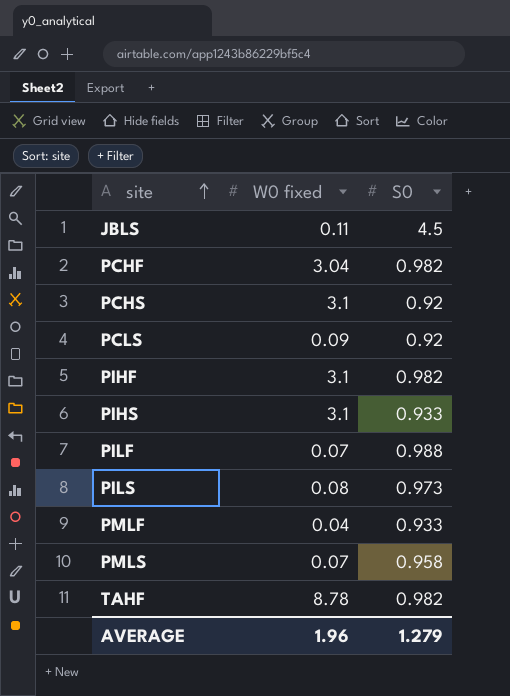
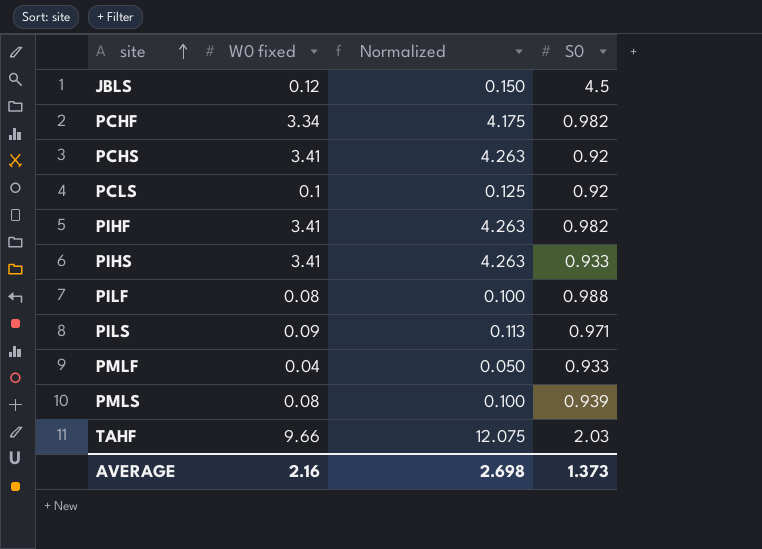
column Normalized | formula: none -> [W0 fixed] * 1.25
JBLS | W0 fixed: 0.11 -> 0.12
PCHF | W0 fixed: 3.04 -> 3.34
PCHS | W0 fixed: 3.1 -> 3.41
PCLS | W0 fixed: 0.09 -> 0.1
PIHF | W0 fixed: 3.1 -> 3.41
PIHS | W0 fixed: 3.1 -> 3.41
PILF | W0 fixed: 0.07 -> 0.08
PILS | W0 fixed: 0.08 -> 0.09
PILS | S0: 0.973 -> 0.971
PMLS | W0 fixed: 0.07 -> 0.08
PMLS | S0: 0.958 -> 0.939
TAHF | W0 fixed: 8.78 -> 9.66
TAHF | S0: 0.982 -> 2.03
AVERAGE | W0 fixed: 1.96 -> 2.16
AVERAGE | S0: 1.279 -> 1.373

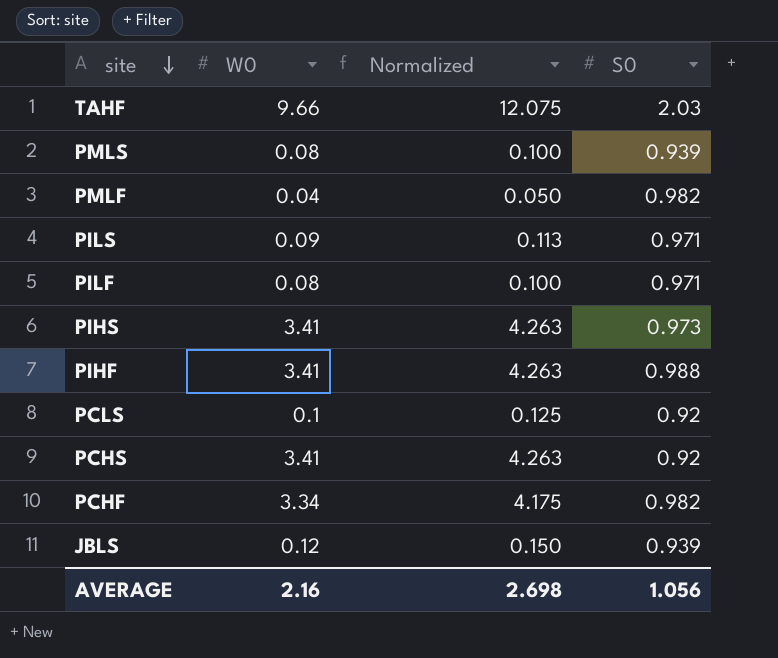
row order: site ascending -> site descending
column name: W0 fixed -> W0
PMLF | S0: 0.933 -> 0.982
PILF | S0: 0.988 -> 0.971
PIHS | S0: 0.933 -> 0.973
PIHF | S0: 0.982 -> 0.988
JBLS | S0: 4.5 -> 0.939
AVERAGE | S0: 1.373 -> 1.056

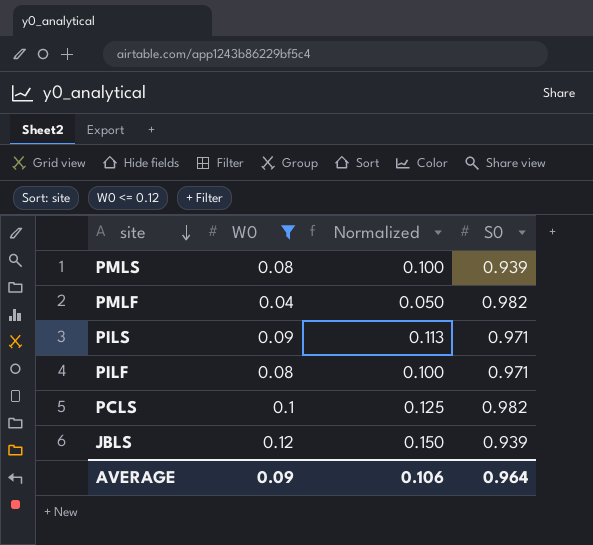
filter: none -> W0 <= 0.12
PCLS | S0: 0.92 -> 0.982
AVERAGE | W0: 2.16 -> 0.09
AVERAGE | Normalized: 2.698 -> 0.106
AVERAGE | S0: 1.056 -> 0.964

